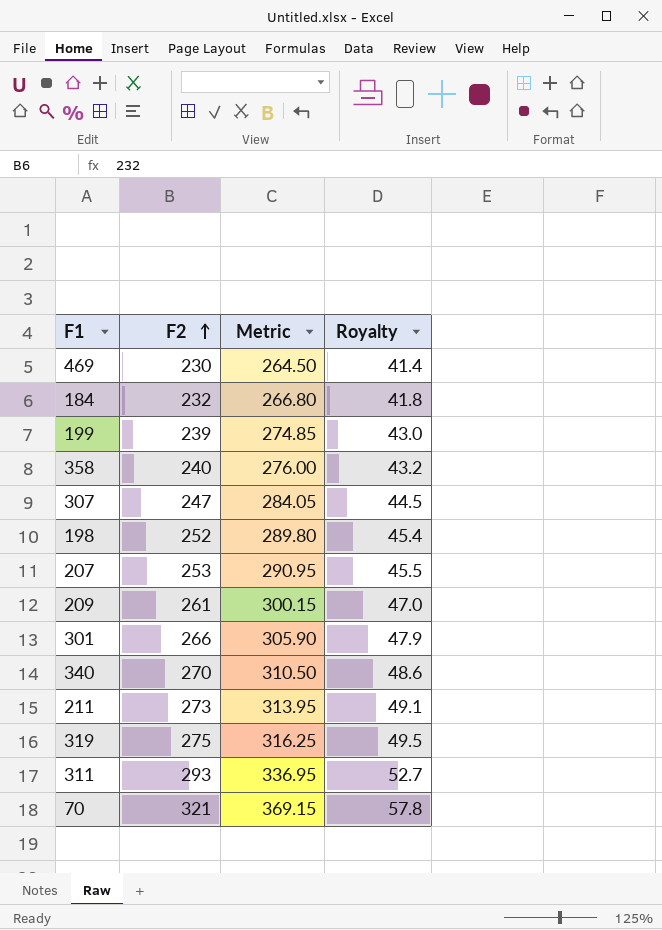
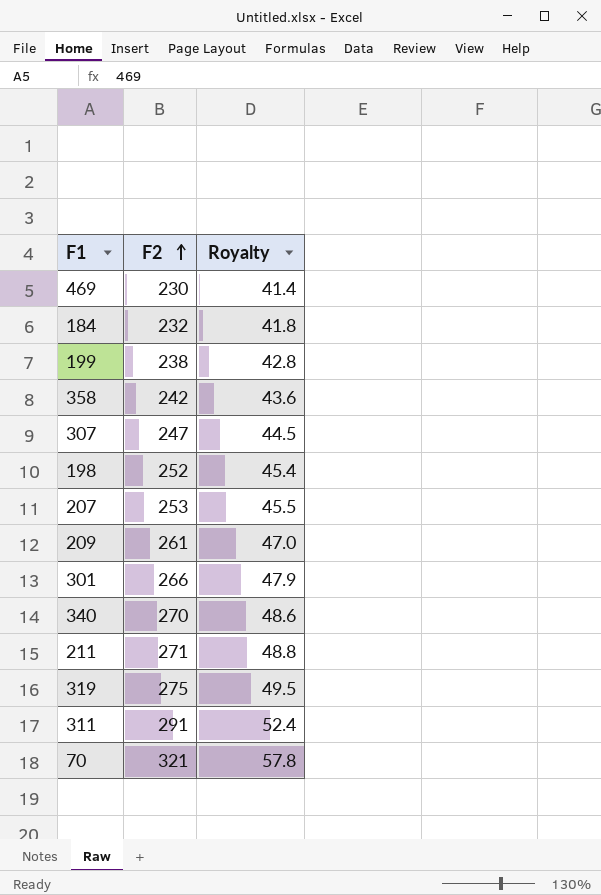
column Metric | formula: [F2] * 1.15 -> none
199 | F2: 239 -> 238
199 | Royalty: 43.0 -> 42.8
358 | F2: 240 -> 242
358 | Royalty: 43.2 -> 43.6
211 | F2: 273 -> 271
211 | Royalty: 49.1 -> 48.8
311 | F2: 293 -> 291
311 | Royalty: 52.7 -> 52.4

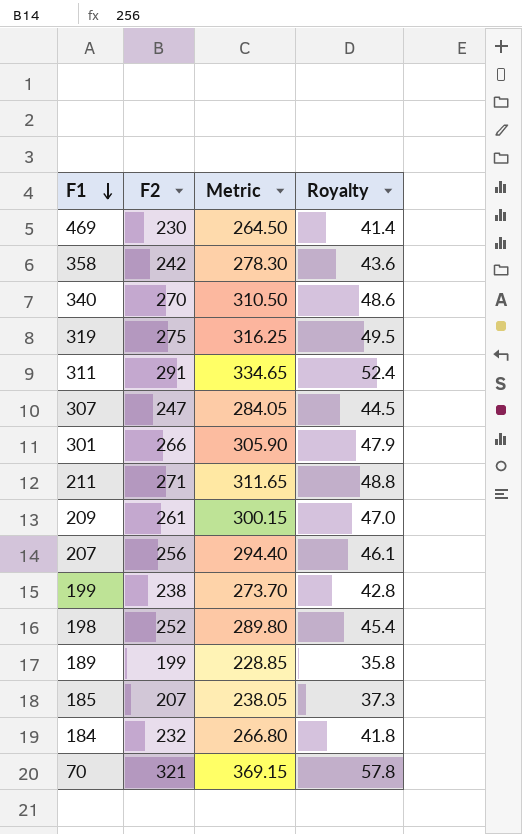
row order: F2 ascending -> F1 descending
column Metric | formula: none -> [F2] * 1.15
207 | F2: 253 -> 256
207 | Royalty: 45.5 -> 46.1
row 189: none -> 199 | 228.85 | 35.8
row 185: none -> 207 | 238.05 | 37.3

